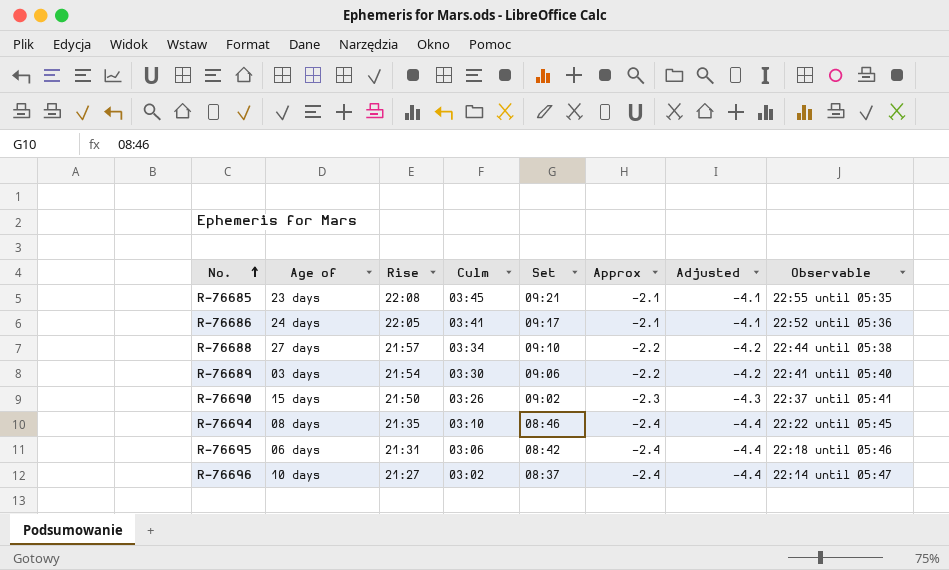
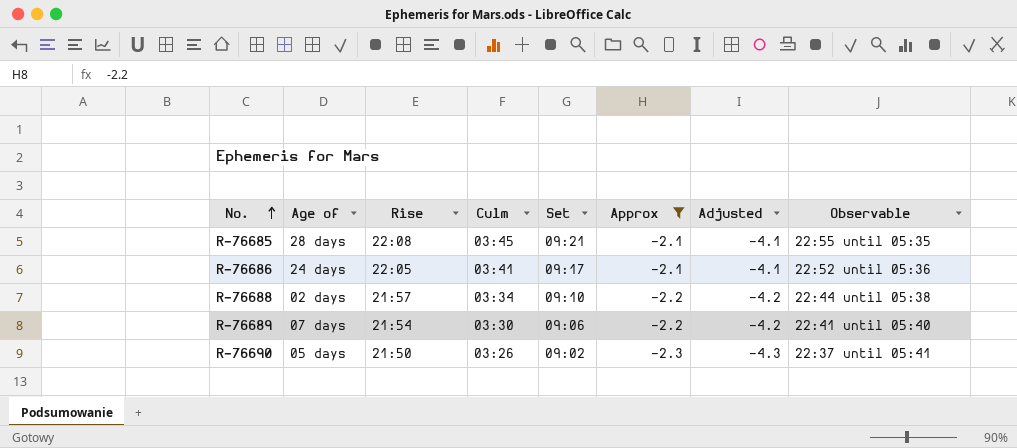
filter: none -> Approx != -2.4
R-76685 | Age of: 23 days -> 28 days
R-76688 | Age of: 27 days -> 02 days
R-76689 | Age of: 03 days -> 07 days
R-76690 | Age of: 15 days -> 05 days

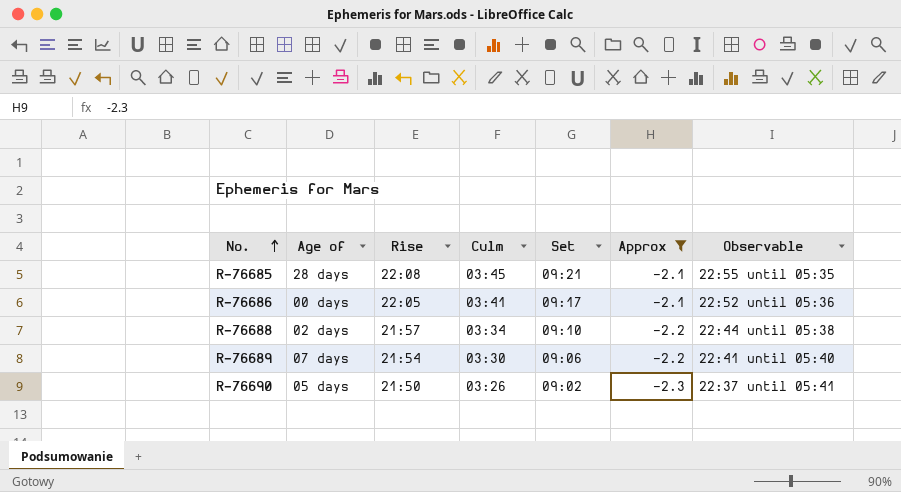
column Adjusted | formula: [Approx] - 2 -> none
R-76686 | Age of: 24 days -> 00 days

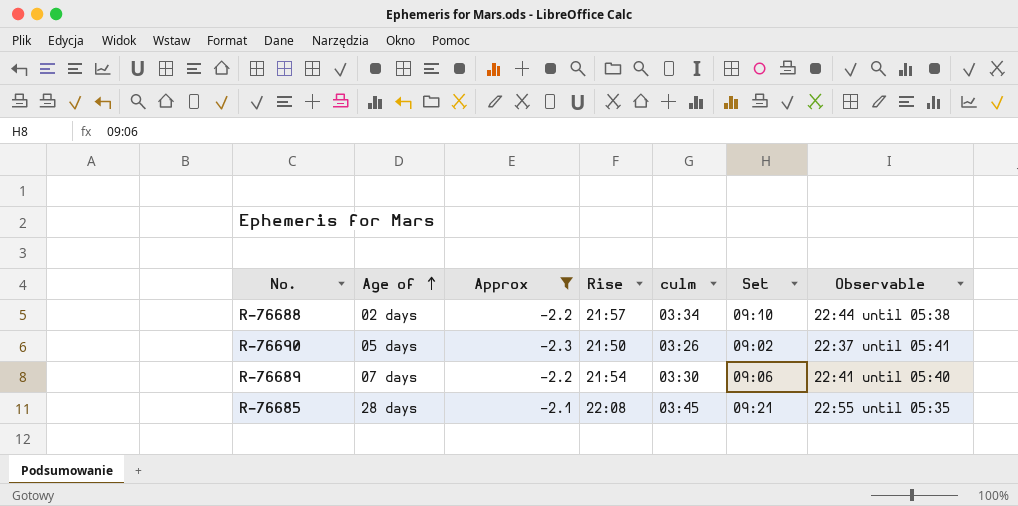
row order: No. ascending -> Age of ascending
column Approx | position: 6 -> 3
column name: Culm -> culm
row R-76686: 00 days | 22:05 | 03:41 | 09:17 | -2.1 | 22:52 until 05:36 -> none

